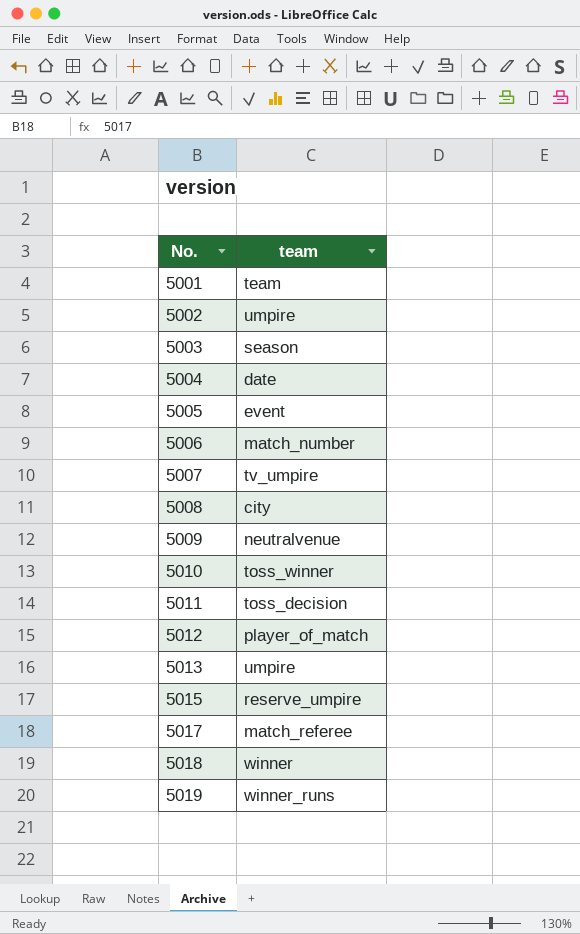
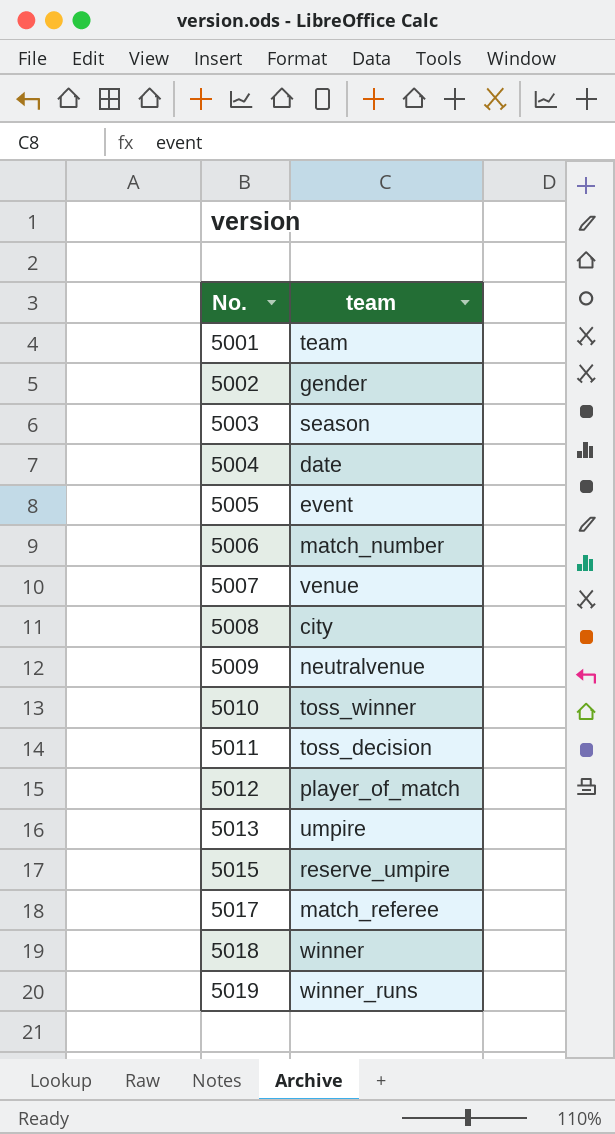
5002 | team: umpire -> gender
5007 | team: tv_umpire -> venue

